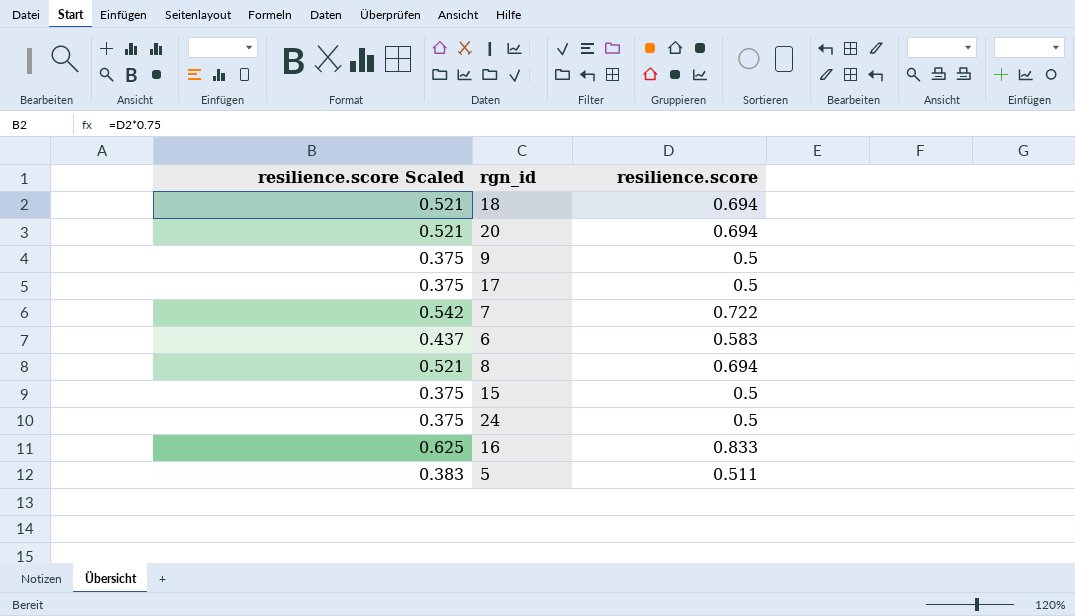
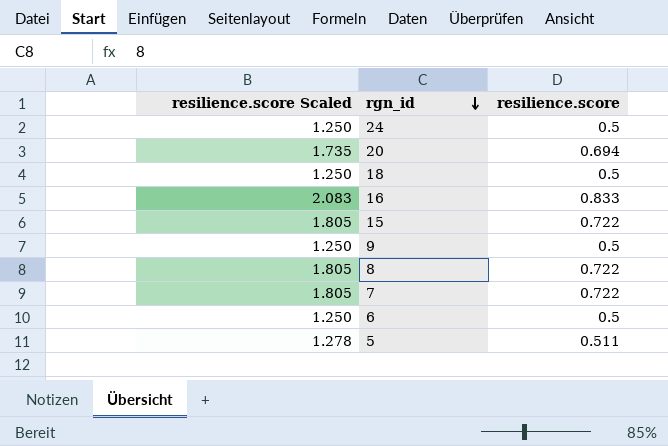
row order: none -> rgn_id descending
column resilience.score Scaled | formula: [resilience.score] * 0.75 -> [resilience.score] * 2.5
row 17: 0.375 | 0.5 -> none
18 | resilience.score: 0.694 -> 0.5
15 | resilience.score: 0.5 -> 0.722
8 | resilience.score: 0.694 -> 0.722
6 | resilience.score: 0.583 -> 0.5

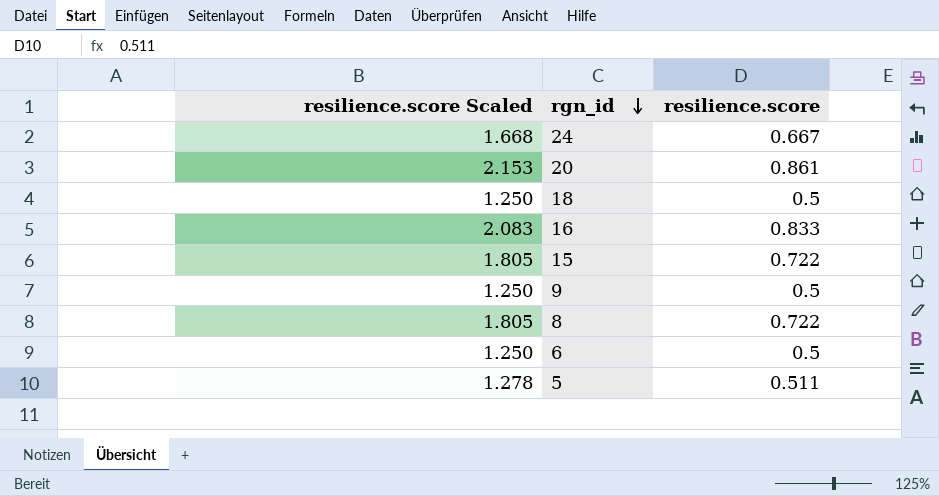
row 7: 1.805 | 0.722 -> none
24 | resilience.score Scaled: 1.250 -> 1.668
24 | resilience.score: 0.5 -> 0.667
20 | resilience.score Scaled: 1.735 -> 2.153
20 | resilience.score: 0.694 -> 0.861

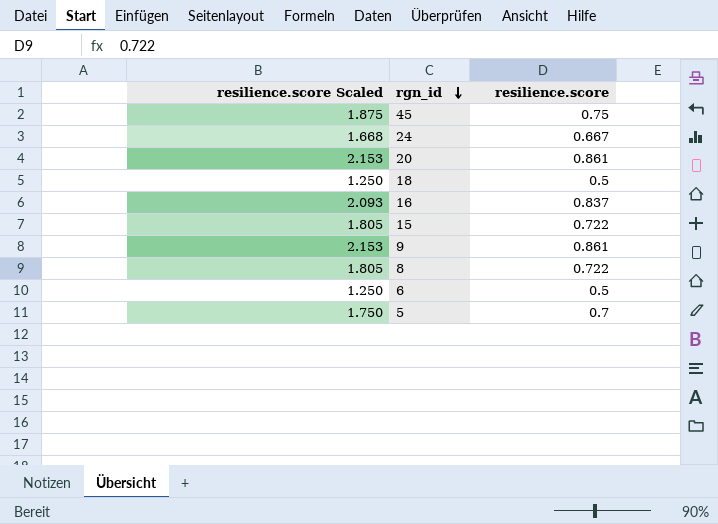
row 45: none -> 1.875 | 0.75
16 | resilience.score Scaled: 2.083 -> 2.093
16 | resilience.score: 0.833 -> 0.837
9 | resilience.score Scaled: 1.250 -> 2.153
9 | resilience.score: 0.5 -> 0.861
5 | resilience.score Scaled: 1.278 -> 1.750
5 | resilience.score: 0.511 -> 0.7

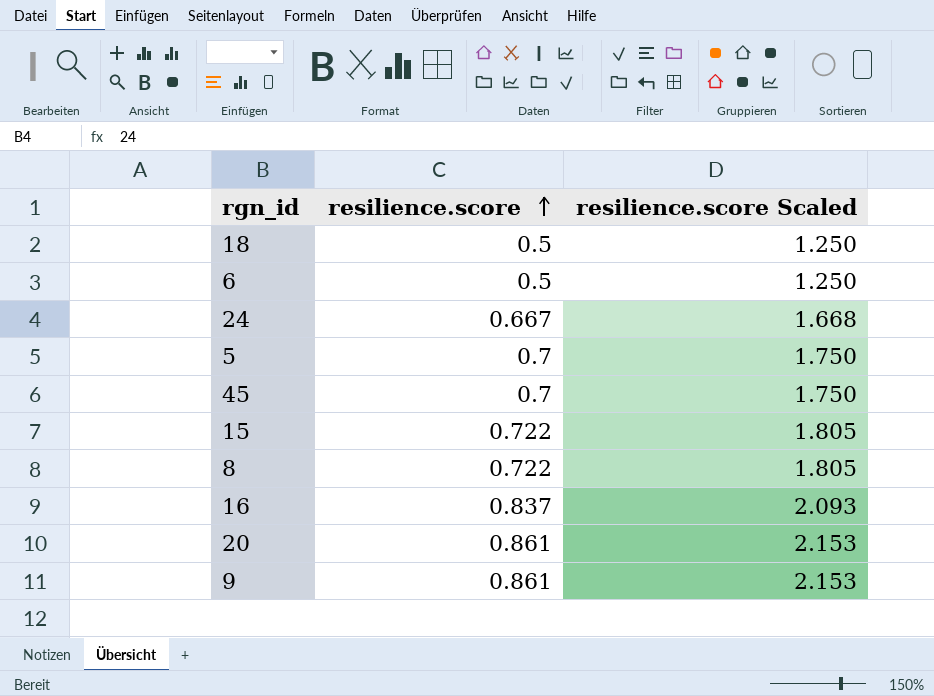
row order: rgn_id descending -> resilience.score ascending
column resilience.score Scaled | position: 1 -> 3
45 | resilience.score: 0.75 -> 0.7
45 | resilience.score Scaled: 1.875 -> 1.750

